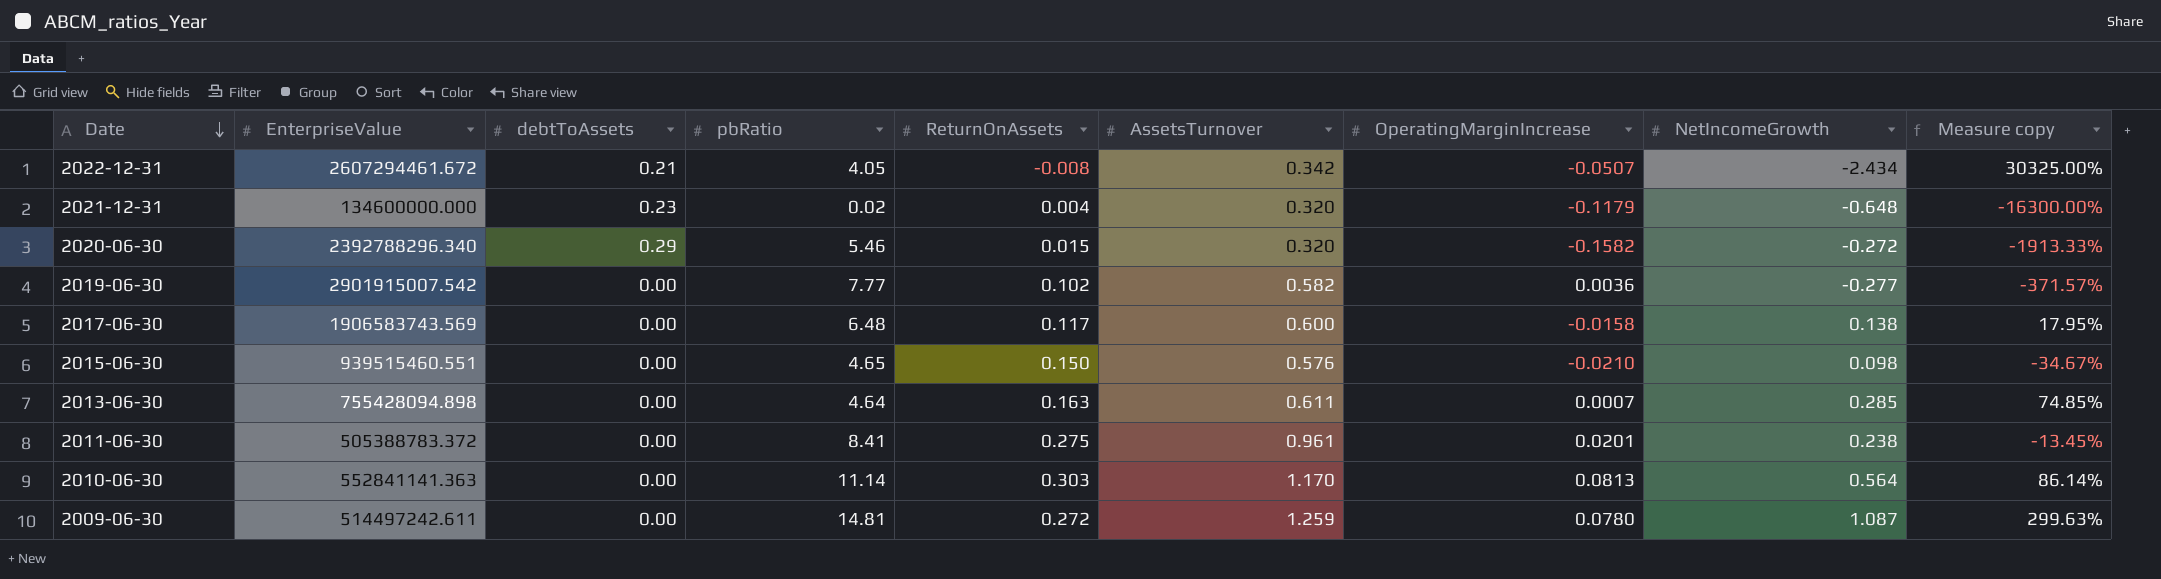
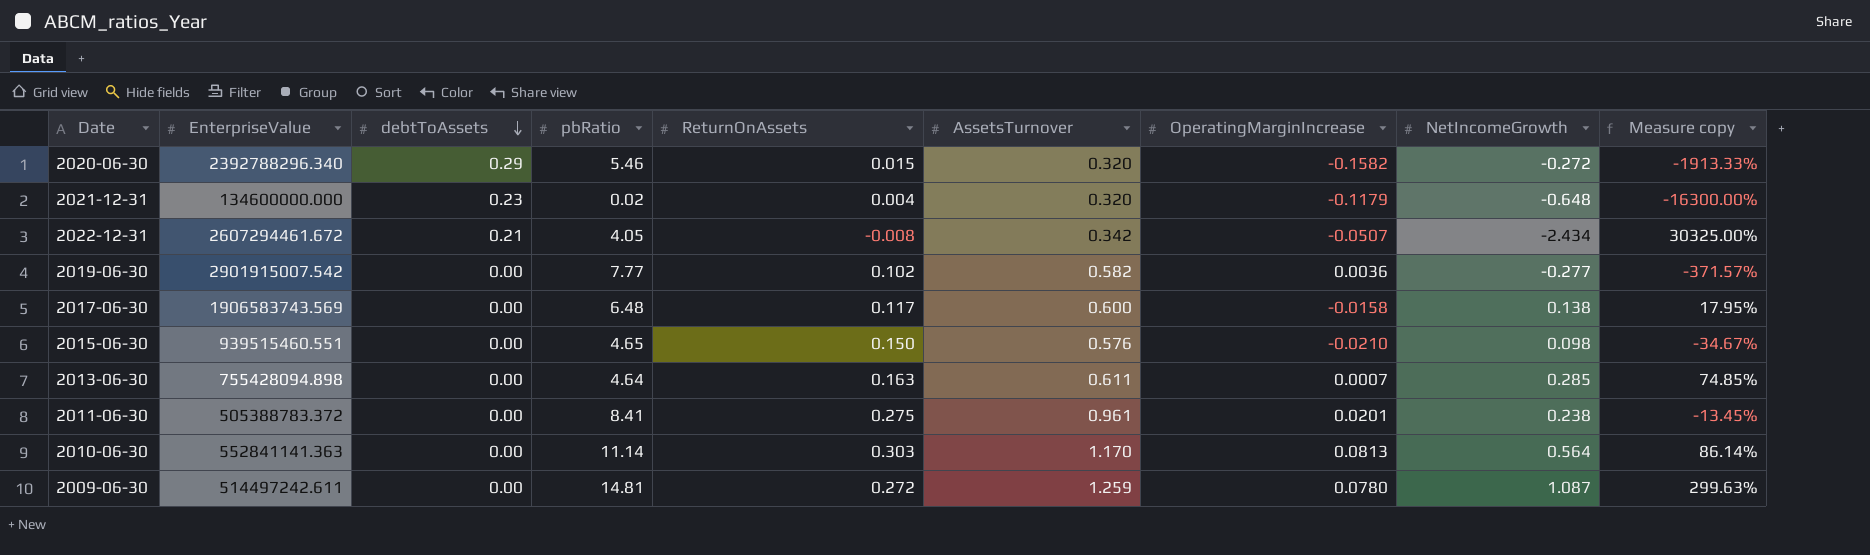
row order: Date descending -> debtToAssets descending

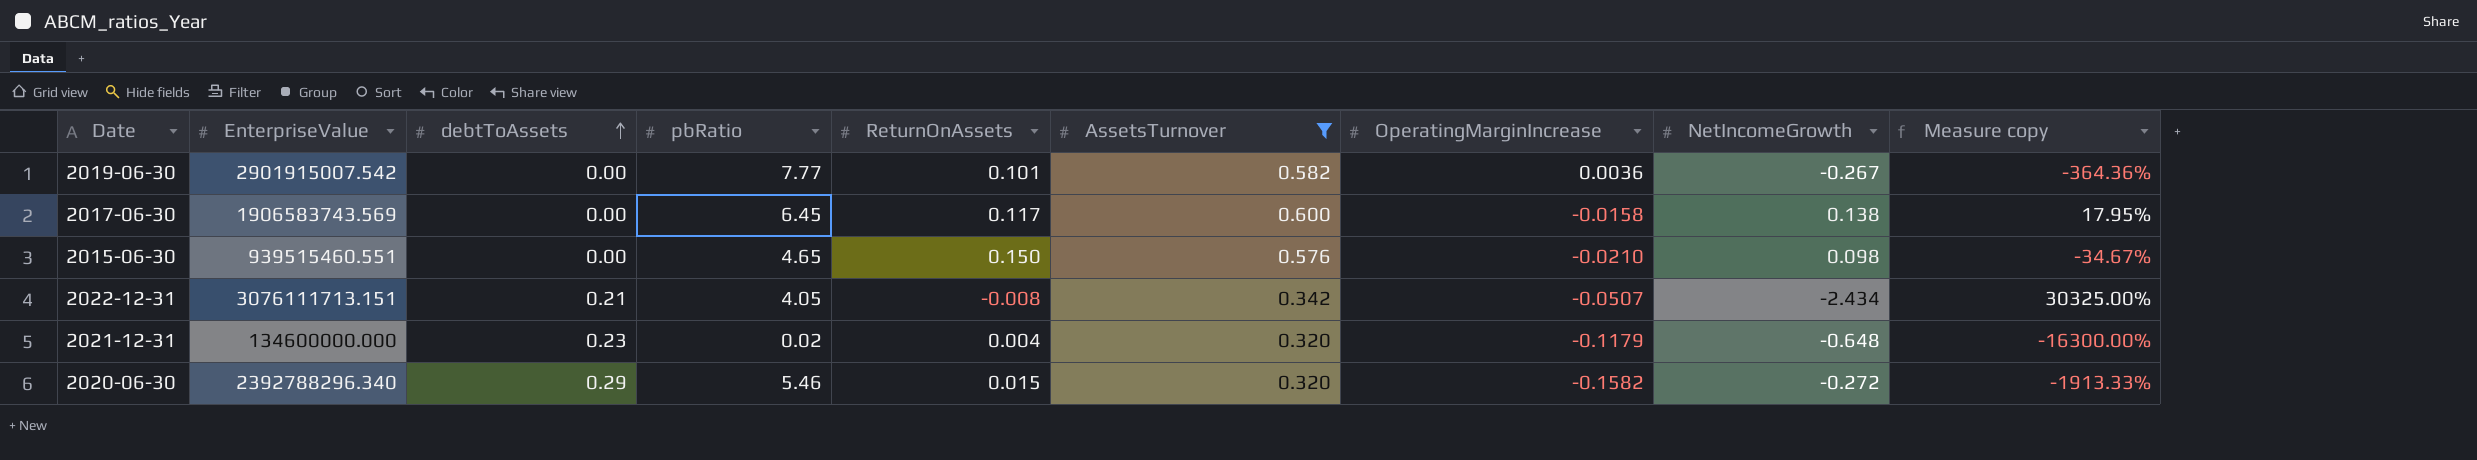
filter: none -> AssetsTurnover <= 0.600
row order: debtToAssets descending -> debtToAssets ascending
2019-06-30 | ReturnOnAssets: 0.102 -> 0.101
2019-06-30 | NetIncomeGrowth: -0.277 -> -0.267
2019-06-30 | Measure copy: -371.57% -> -364.36%
2017-06-30 | pbRatio: 6.48 -> 6.45
2022-12-31 | EnterpriseValue: 2607294461.672 -> 3076111713.151

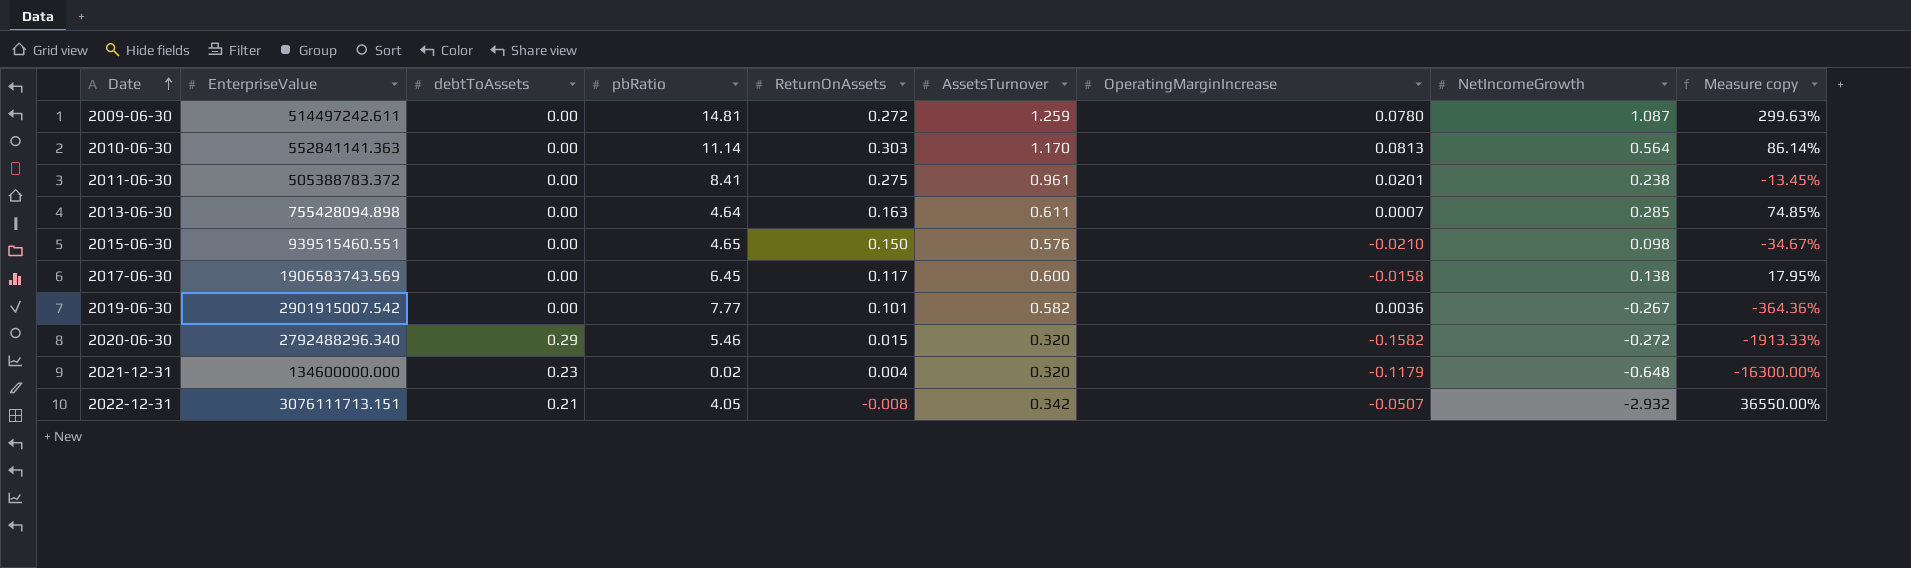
filter: AssetsTurnover <= 0.600 -> none
row order: debtToAssets ascending -> Date ascending
2020-06-30 | EnterpriseValue: 2392788296.340 -> 2792488296.340
2022-12-31 | NetIncomeGrowth: -2.434 -> -2.932
2022-12-31 | Measure copy: 30325.00% -> 36550.00%

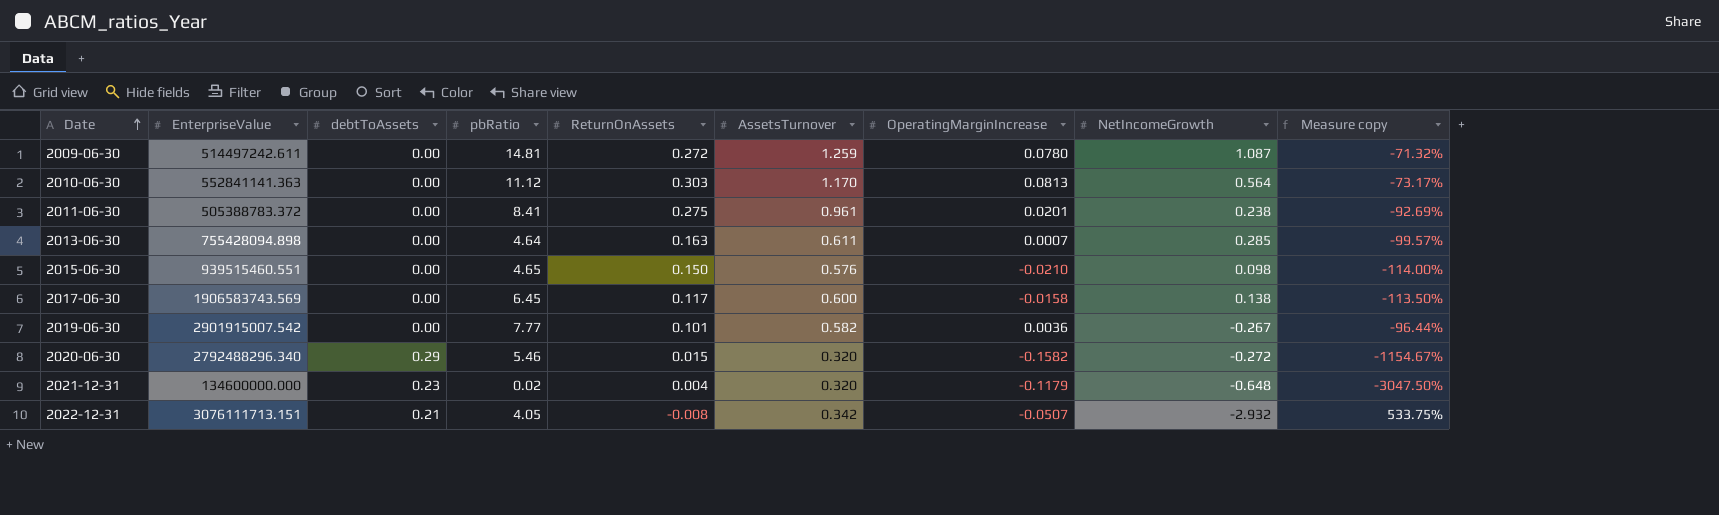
column Measure copy | formula: ([NetIncomeGrowth] - [ReturnOnAssets]) / [ReturnOnAssets] -> ([OperatingMarginIncrease] - [ReturnOnAssets]) / [ReturnOnAssets]
2010-06-30 | pbRatio: 11.14 -> 11.12

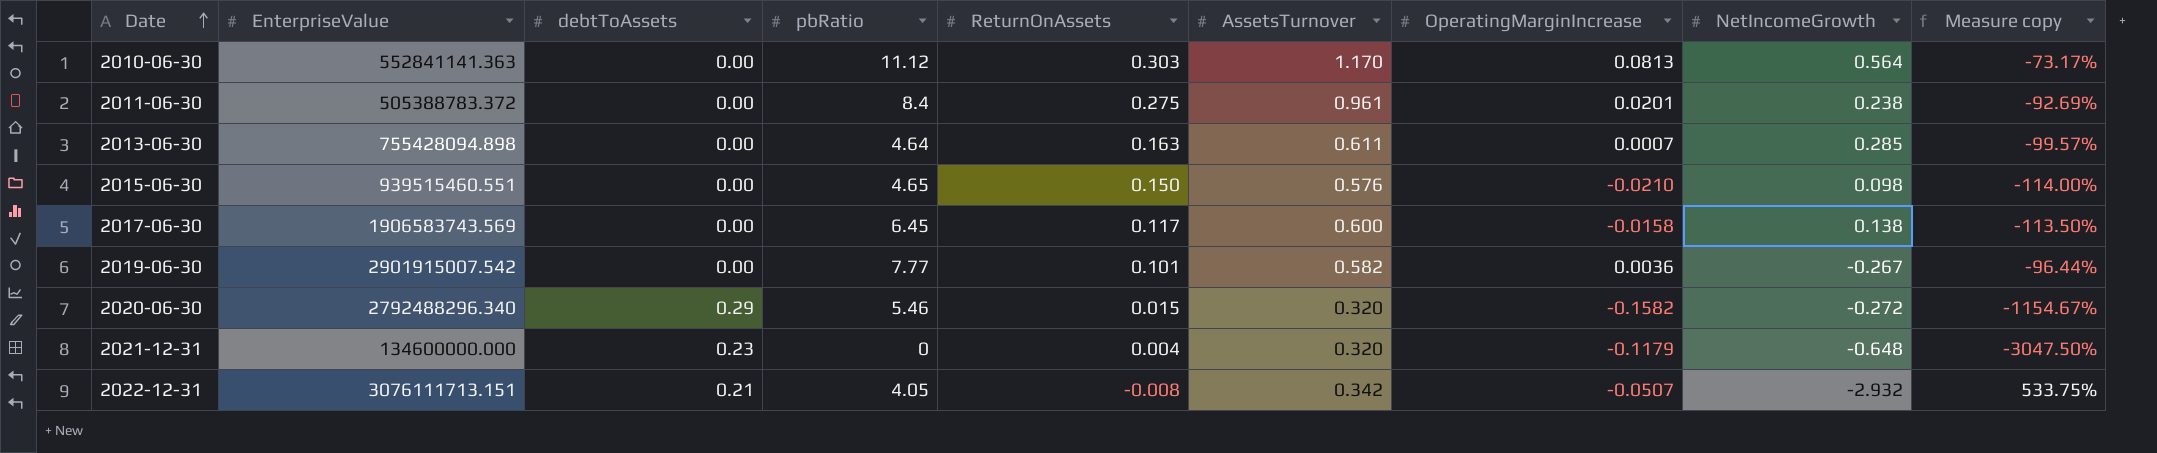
row 2009-06-30: 514497242.611 | 0.00 | 14.81 | 0.272 | 1.259 | 0.0780 | 1.087 | -71.32% -> none
2011-06-30 | pbRatio: 8.41 -> 8.4
2021-12-31 | pbRatio: 0.02 -> 0

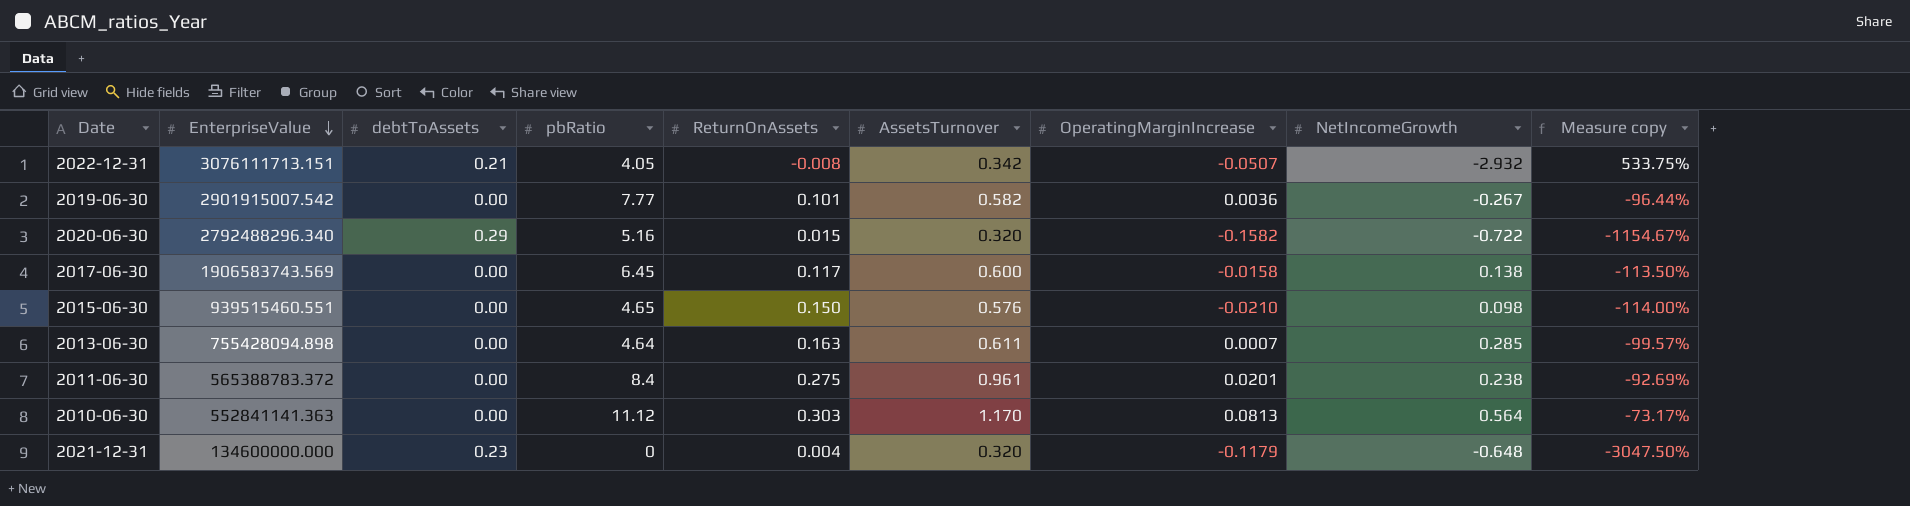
row order: Date ascending -> EnterpriseValue descending
2020-06-30 | pbRatio: 5.46 -> 5.16
2020-06-30 | NetIncomeGrowth: -0.272 -> -0.722
2011-06-30 | EnterpriseValue: 505388783.372 -> 565388783.372

